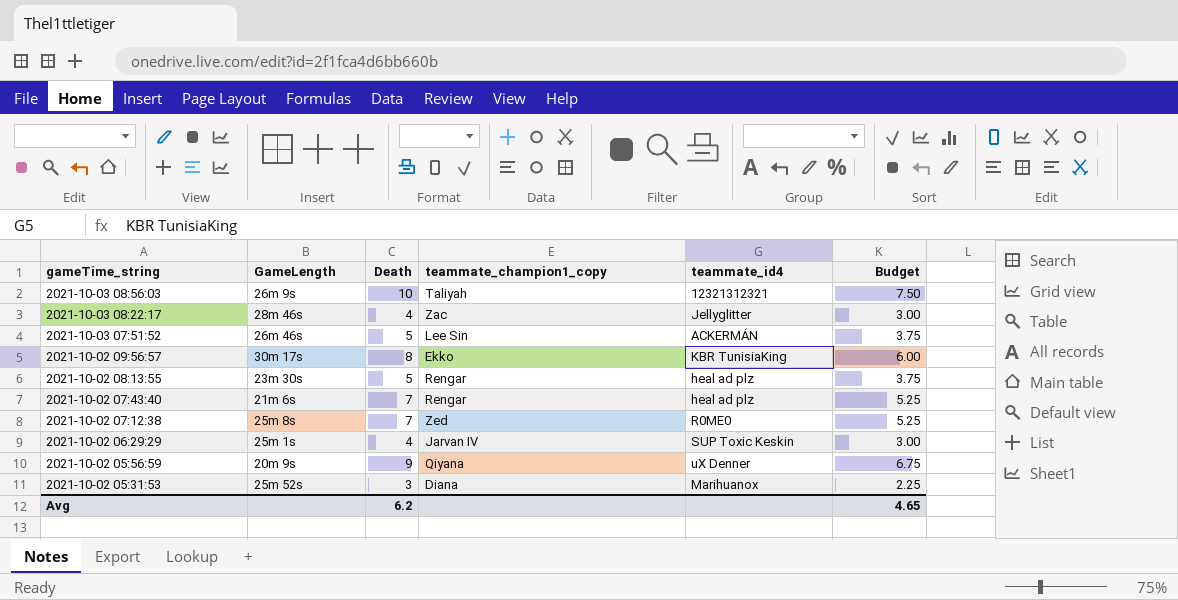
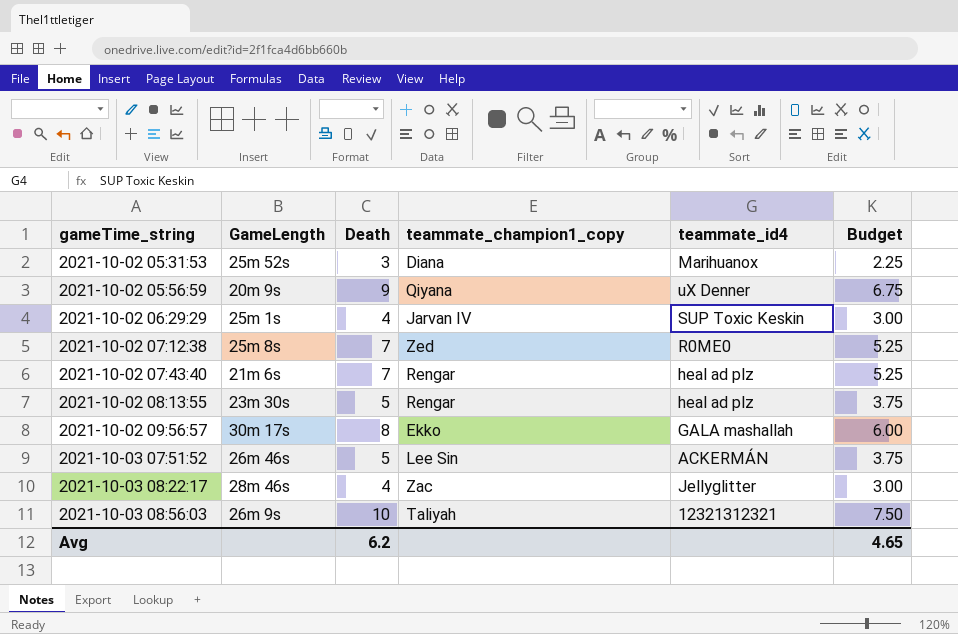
row order: gameTime_string descending -> gameTime_string ascending
2021-10-02 09:56:57 | teammate_id4: KBR TunisiaKing -> GALA mashallah

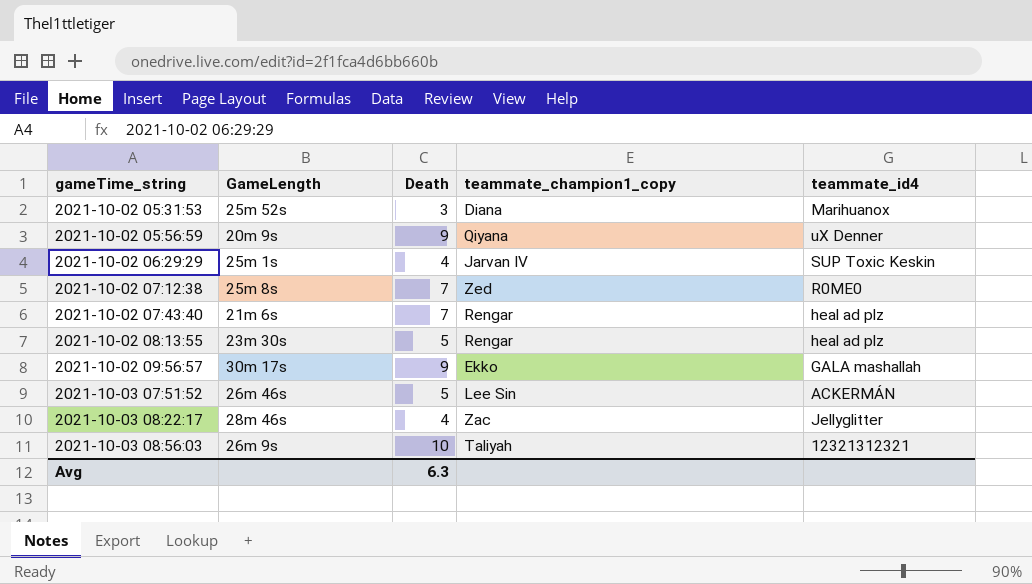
column Budget | formula: [Death] * 0.75 -> none
2021-10-02 09:56:57 | Death: 8 -> 9
Avg | Death: 6.2 -> 6.3

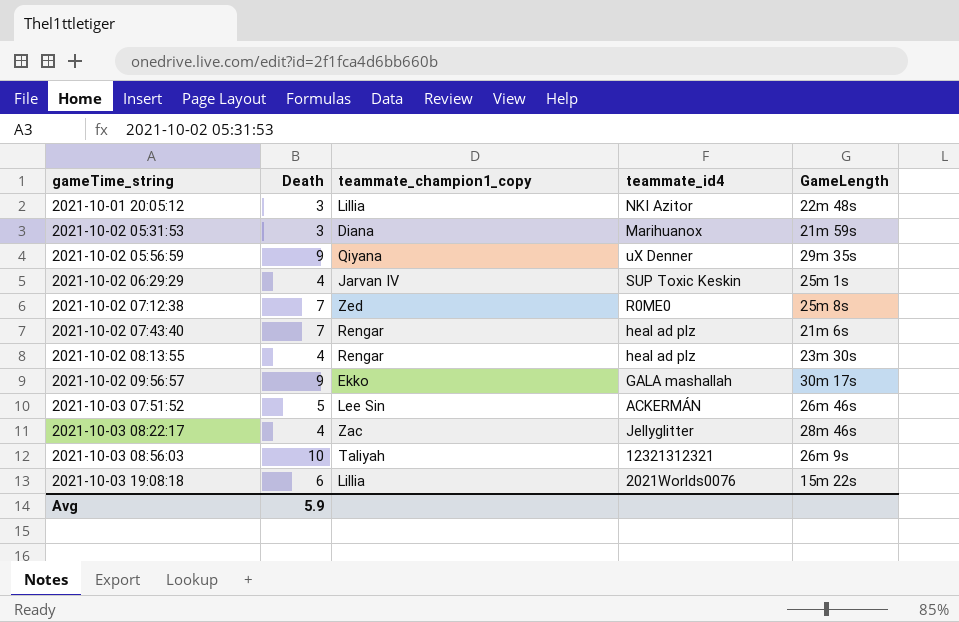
column GameLength | position: 2 -> 5
row 2021-10-01 20:05:12: none -> 3 | Lillia | NKI Azitor | 22m 48s
2021-10-02 05:31:53 | GameLength: 25m 52s -> 21m 59s
2021-10-02 05:56:59 | GameLength: 20m 9s -> 29m 35s
2021-10-02 08:13:55 | Death: 5 -> 4
row 2021-10-03 19:08:18: none -> 6 | Lillia | 2021Worlds0076 | 15m 22s
Avg | Death: 6.3 -> 5.9

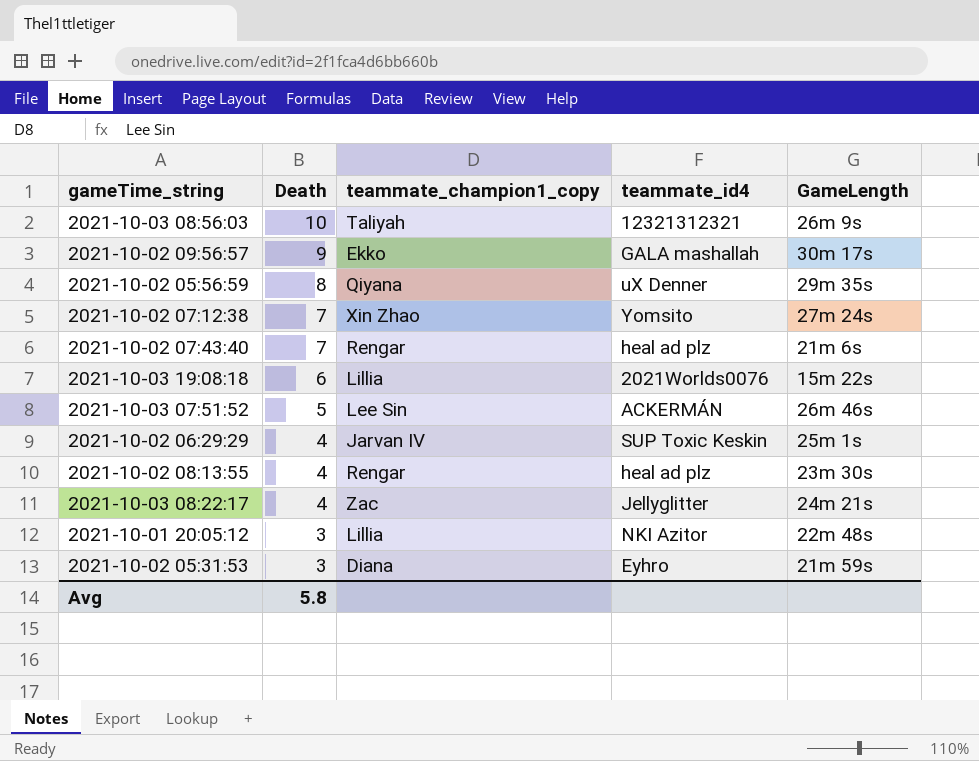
row order: gameTime_string ascending -> Death descending
2021-10-02 05:56:59 | Death: 9 -> 8
2021-10-02 07:12:38 | teammate_champion1_copy: Zed -> Xin Zhao
2021-10-02 07:12:38 | teammate_id4: R0ME0 -> Yomsito
2021-10-02 07:12:38 | GameLength: 25m 8s -> 27m 24s
2021-10-03 08:22:17 | GameLength: 28m 46s -> 24m 21s
2021-10-02 05:31:53 | teammate_id4: Marihuanox -> Eyhro
Avg | Death: 5.9 -> 5.8

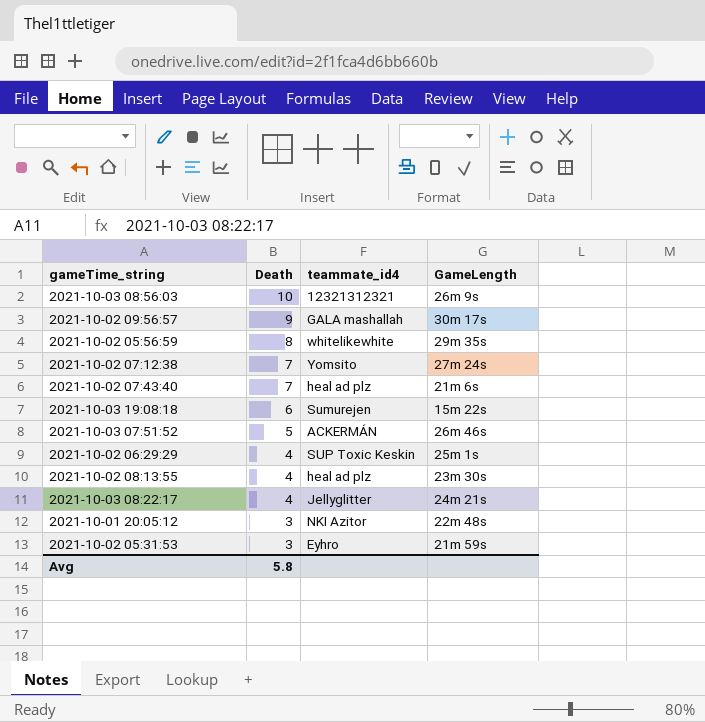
column teammate_champion1_copy | position: 3 -> none
2021-10-02 05:56:59 | teammate_id4: uX Denner -> whitelikewhite
2021-10-03 19:08:18 | teammate_id4: 2021Worlds0076 -> Sumurejen

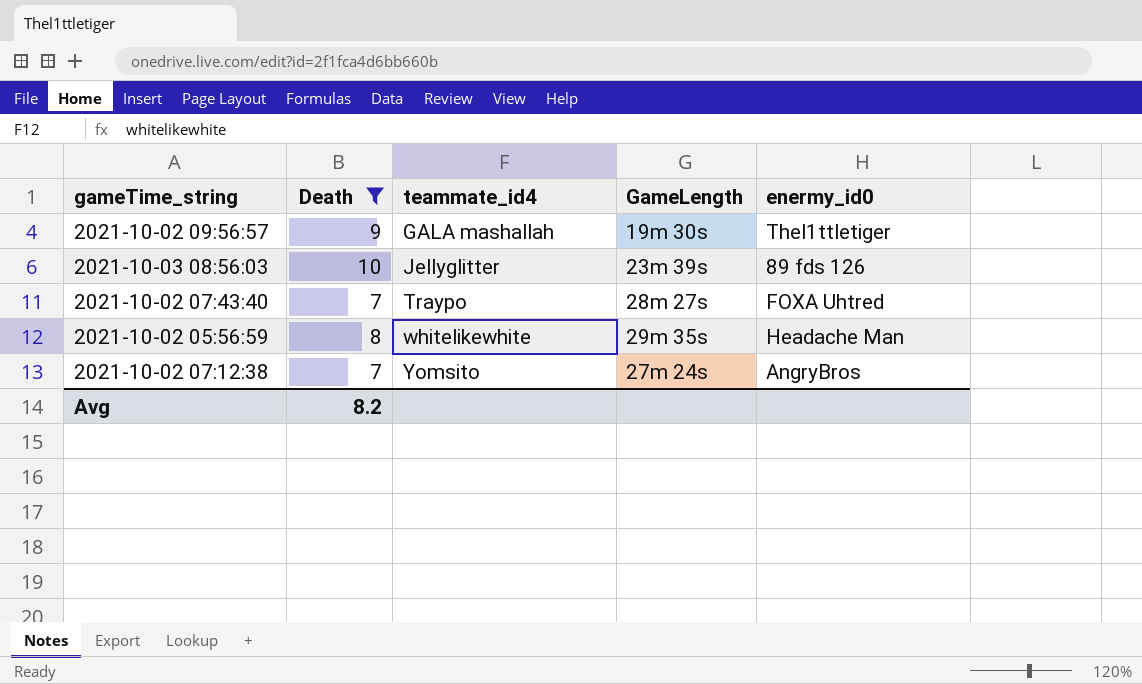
filter: none -> Death >= 7
row order: Death descending -> teammate_id4 ascending
column enermy_id0 | position: none -> 5
2021-10-02 09:56:57 | GameLength: 30m 17s -> 19m 30s
2021-10-03 08:56:03 | teammate_id4: 12321312321 -> Jellyglitter
2021-10-03 08:56:03 | GameLength: 26m 9s -> 23m 39s
2021-10-02 07:43:40 | teammate_id4: heal ad plz -> Traypo
2021-10-02 07:43:40 | GameLength: 21m 6s -> 28m 27s
Avg | Death: 5.8 -> 8.2

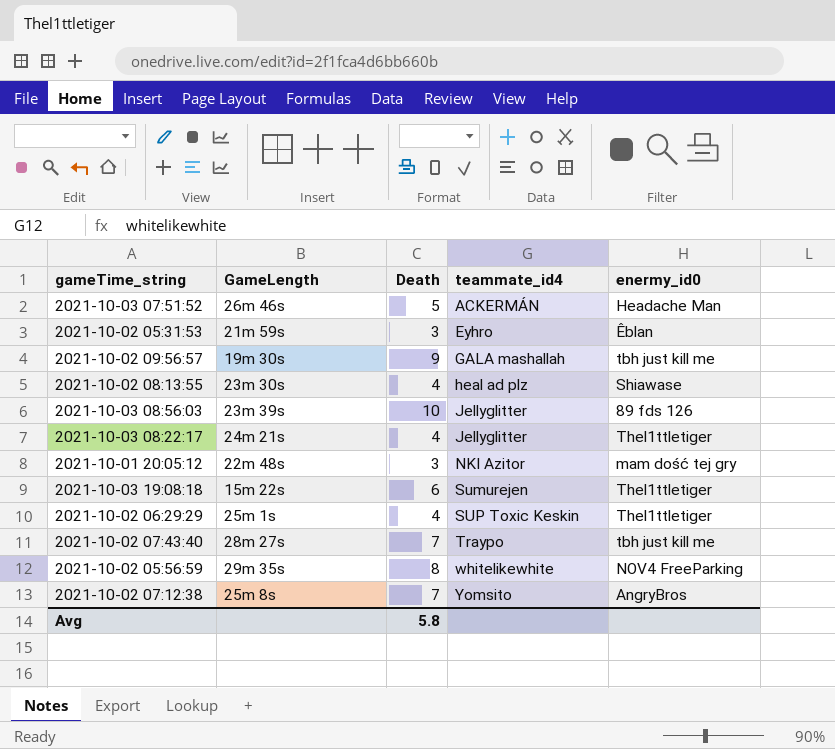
filter: Death >= 7 -> none
column GameLength | position: 4 -> 2
2021-10-02 09:56:57 | enermy_id0: Thel1ttletiger -> tbh just kill me
2021-10-02 07:43:40 | enermy_id0: FOXA Uhtred -> tbh just kill me
2021-10-02 05:56:59 | enermy_id0: Headache Man -> NOV4 FreeParking
2021-10-02 07:12:38 | GameLength: 27m 24s -> 25m 8s
Avg | Death: 8.2 -> 5.8

